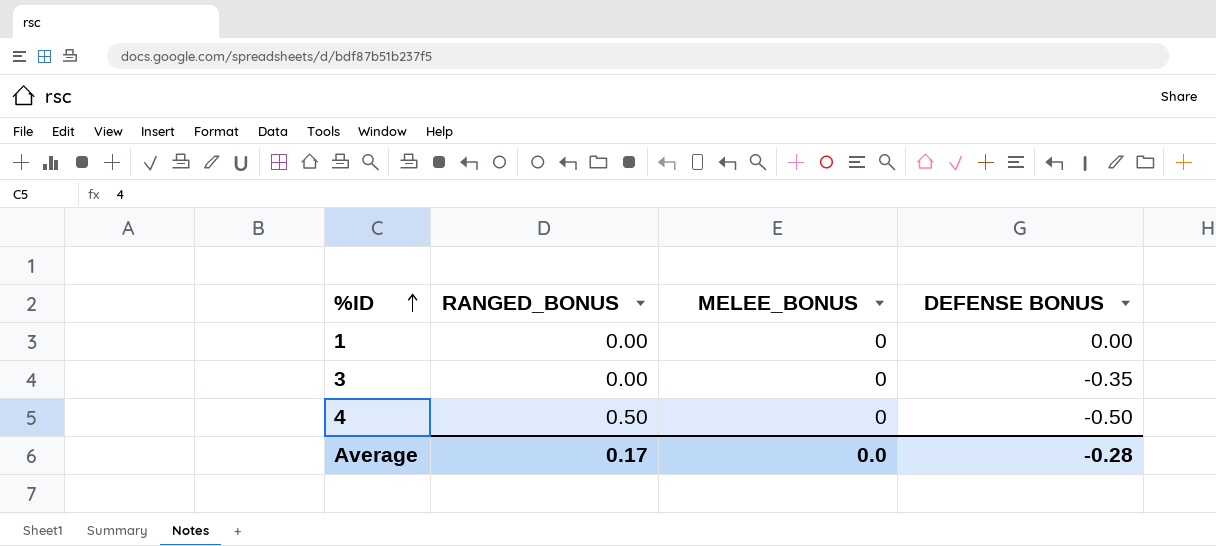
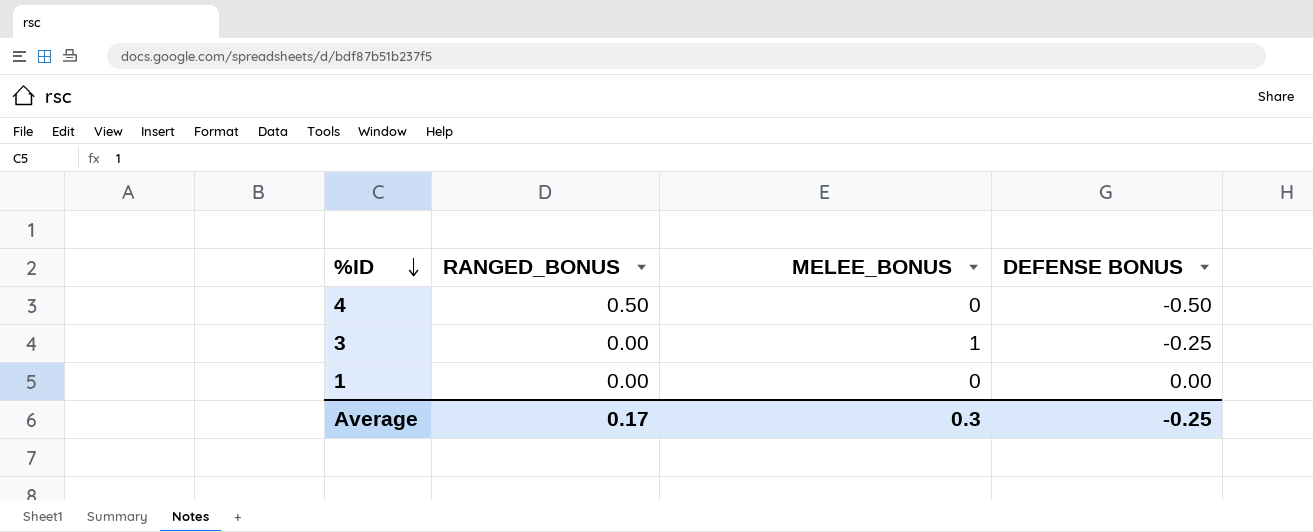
row order: %ID ascending -> %ID descending
3 | MELEE_BONUS: 0 -> 1
3 | DEFENSE BONUS: -0.35 -> -0.25
Average | MELEE_BONUS: 0.0 -> 0.3
Average | DEFENSE BONUS: -0.28 -> -0.25

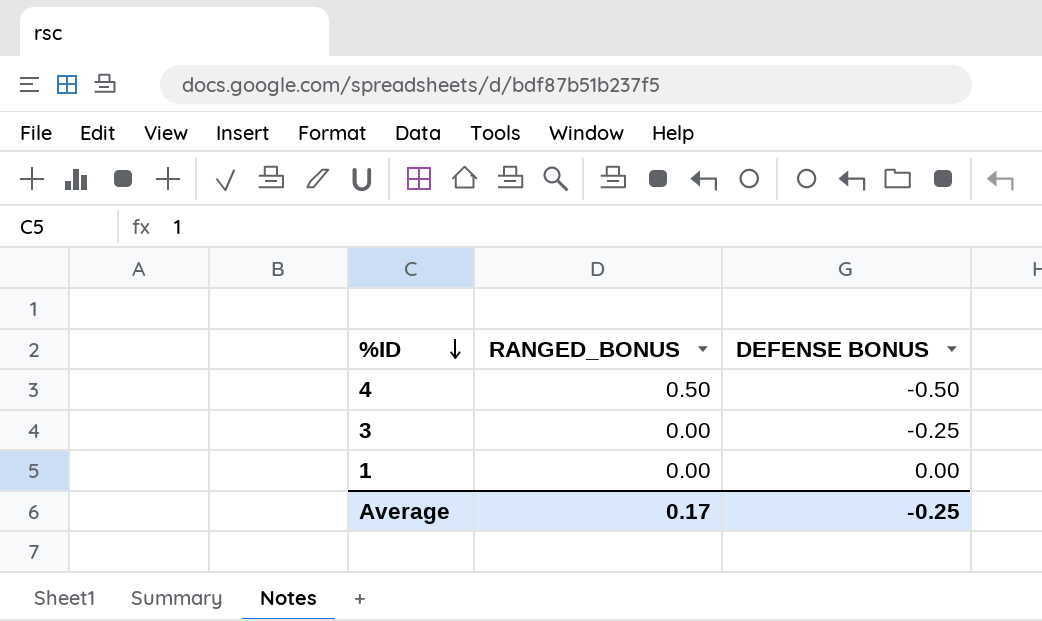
column MELEE_BONUS | position: 3 -> none

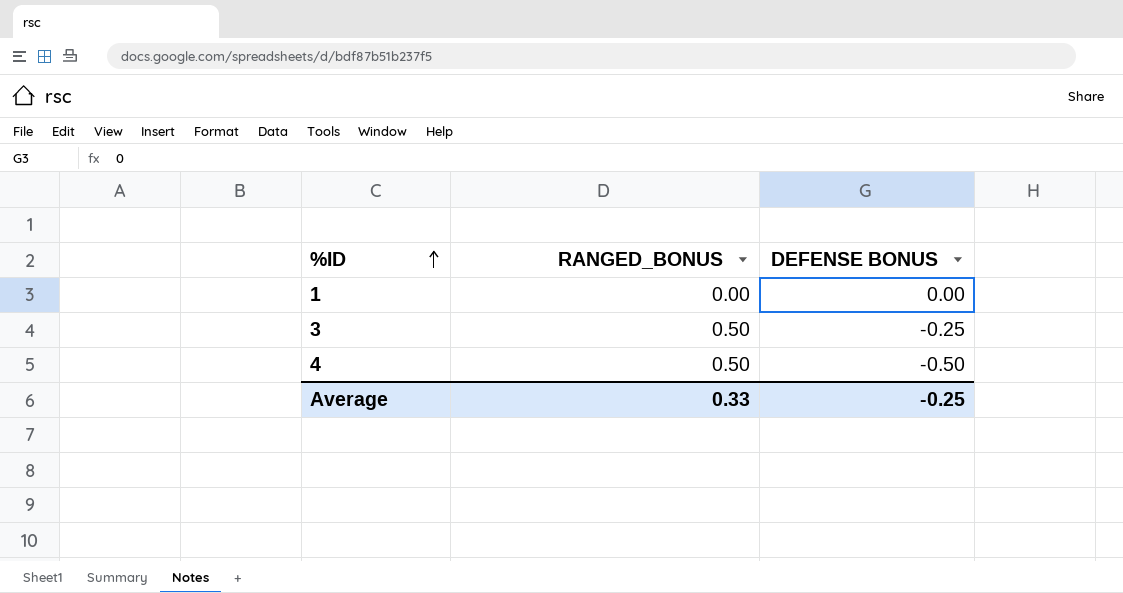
row order: %ID descending -> %ID ascending
3 | RANGED_BONUS: 0.00 -> 0.50
Average | RANGED_BONUS: 0.17 -> 0.33

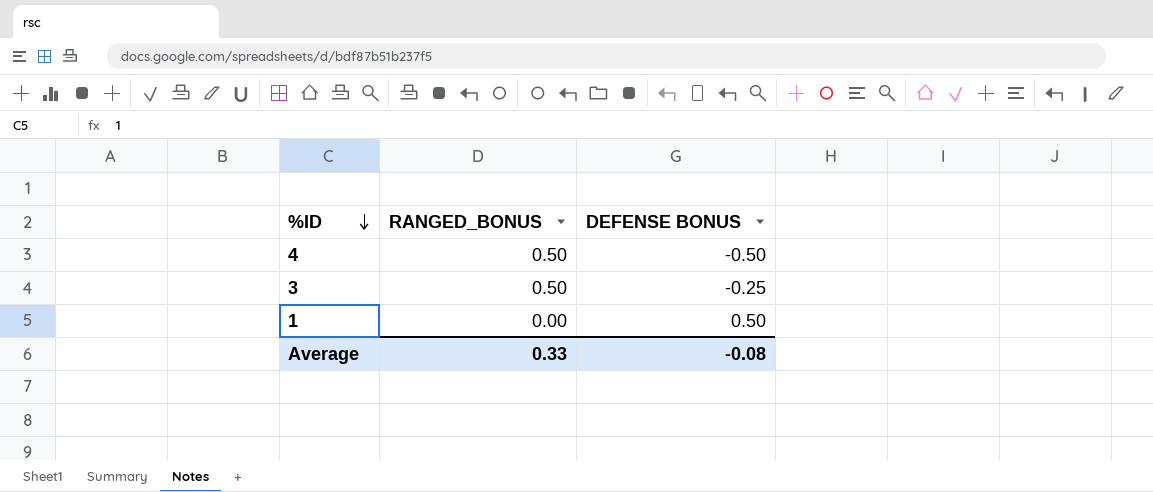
row order: %ID ascending -> %ID descending
1 | DEFENSE BONUS: 0.00 -> 0.50
Average | DEFENSE BONUS: -0.25 -> -0.08

